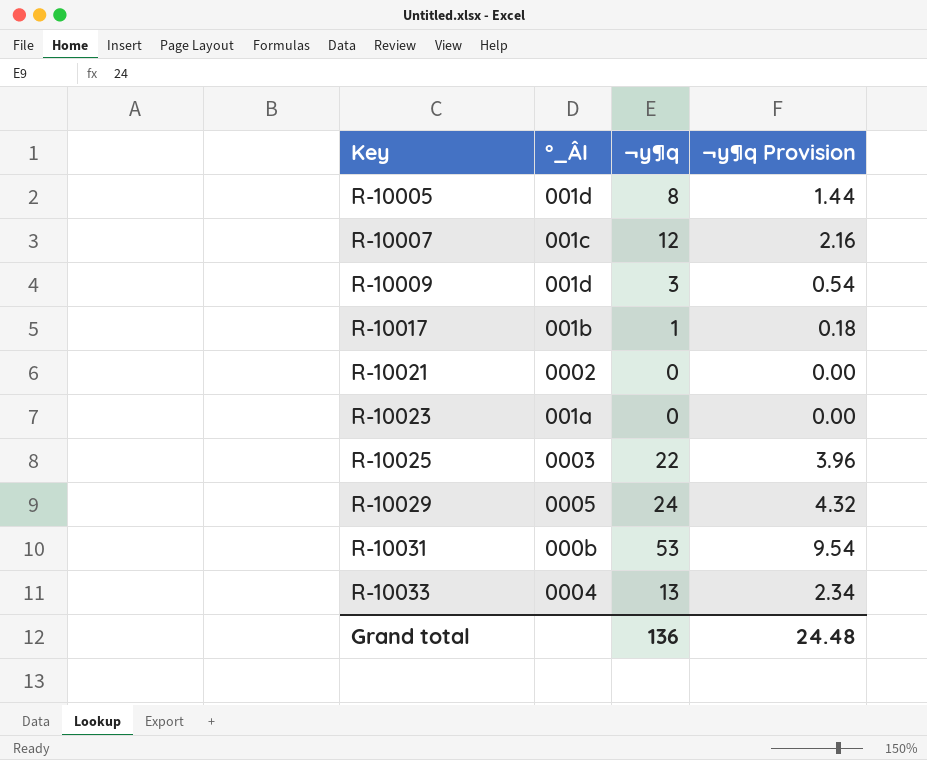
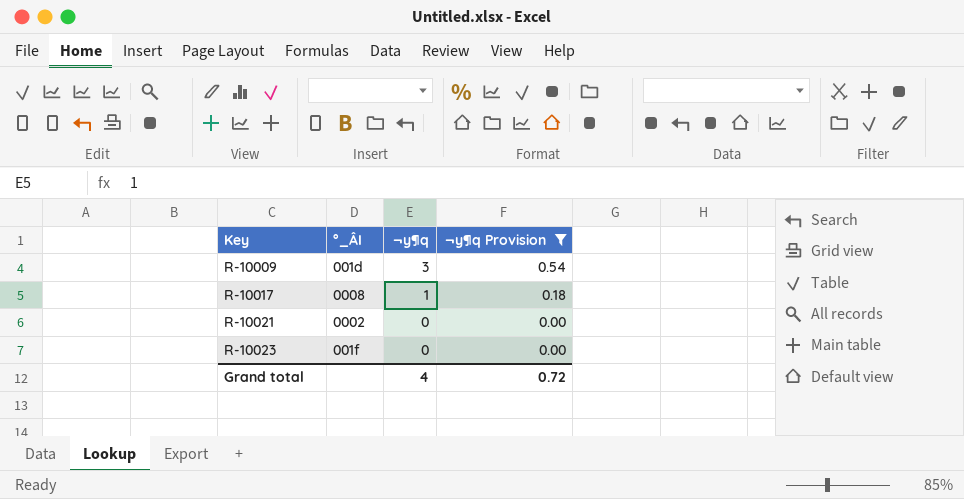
filter: none -> ¬y¶q Provision <= 0.54
R-10017 | °_ÂI: 001b -> 0008
R-10023 | °_ÂI: 001a -> 001f
Grand total | ¬y¶q: 136 -> 4
Grand total | ¬y¶q Provision: 24.48 -> 0.72

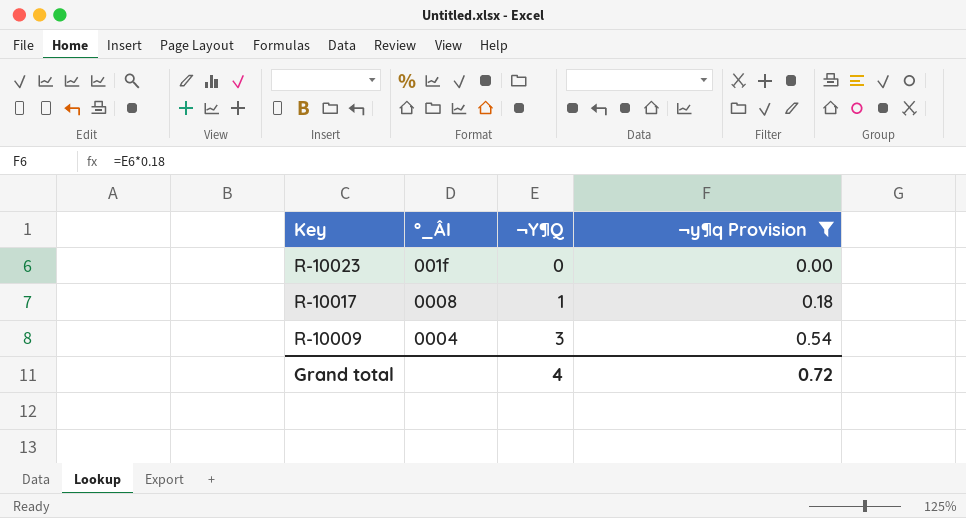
row order: Key ascending -> Key descending
column name: ¬y¶q -> ¬Y¶Q
row R-10021: 0002 | 0 | 0.00 -> none
R-10009 | °_ÂI: 001d -> 0004

